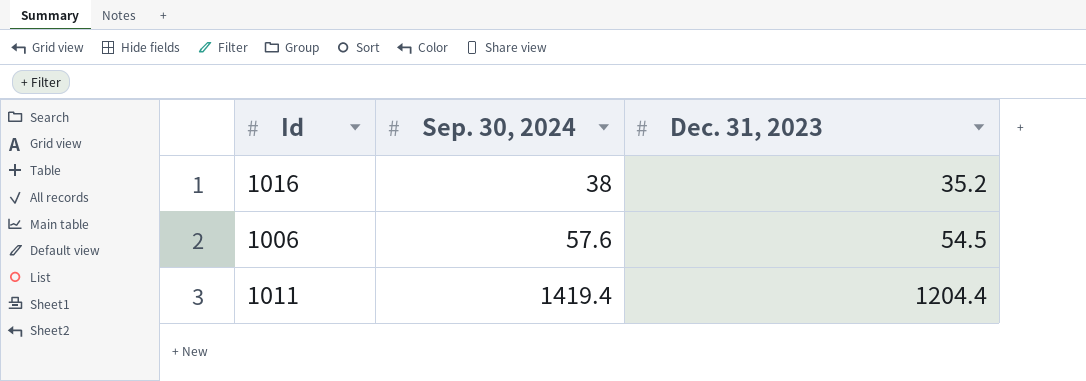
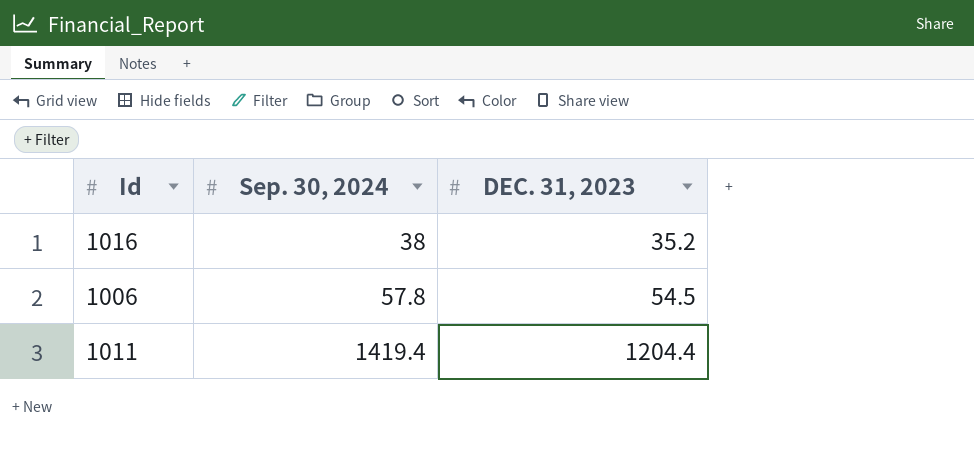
column name: Dec. 31, 2023 -> DEC. 31, 2023
1006 | Sep. 30, 2024: 57.6 -> 57.8

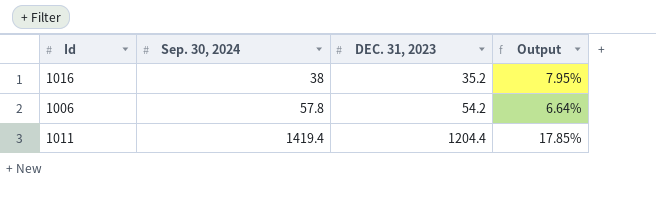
column Output | formula: none -> ([Sep. 30, 2024] - [DEC. 31, 2023]) / [DEC. 31, 2023]
1006 | DEC. 31, 2023: 54.5 -> 54.2

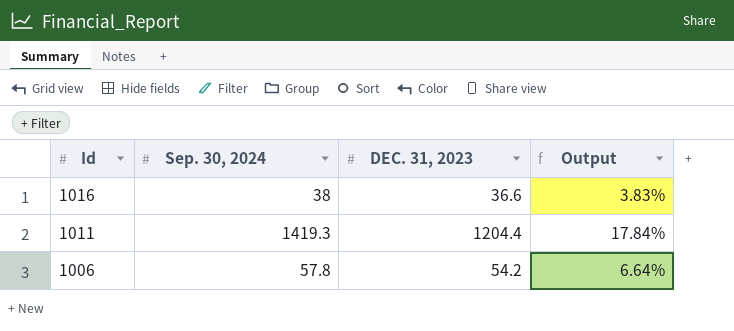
row order: Sep. 30, 2024 ascending -> Id descending
1016 | DEC. 31, 2023: 35.2 -> 36.6
1016 | Output: 7.95% -> 3.83%
1011 | Sep. 30, 2024: 1419.4 -> 1419.3
1011 | Output: 17.85% -> 17.84%

